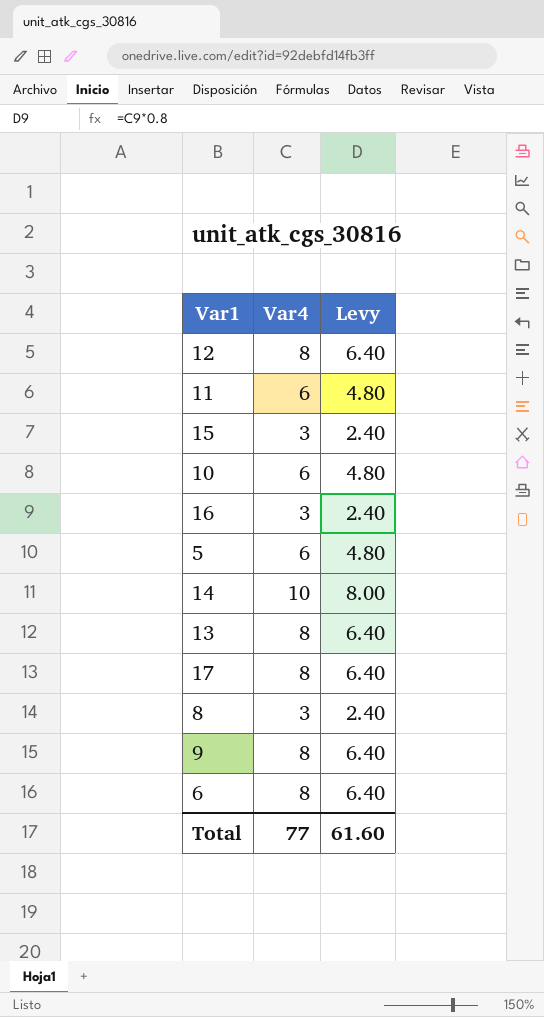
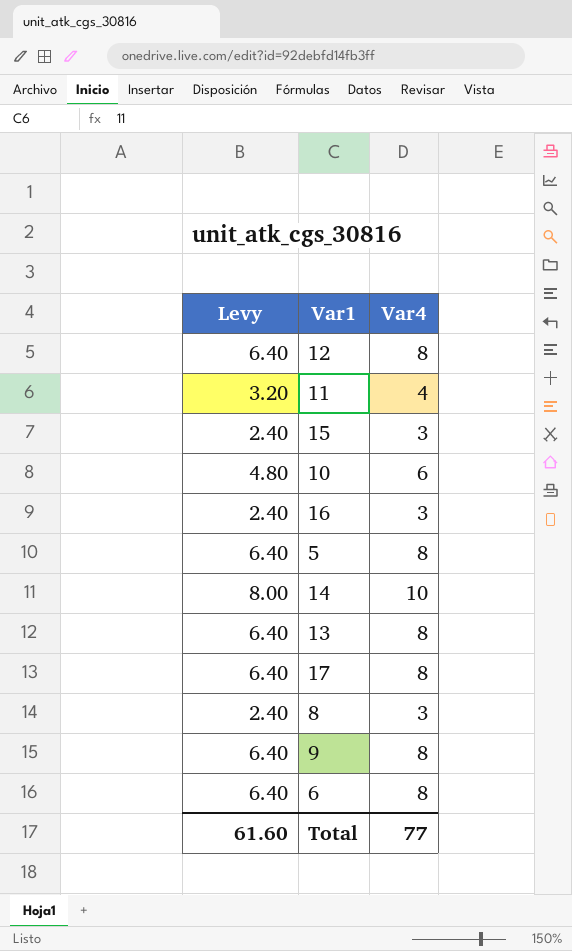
column Levy | position: 3 -> 1
11 | Levy: 4.80 -> 3.20
11 | Var4: 6 -> 4
5 | Levy: 4.80 -> 6.40
5 | Var4: 6 -> 8

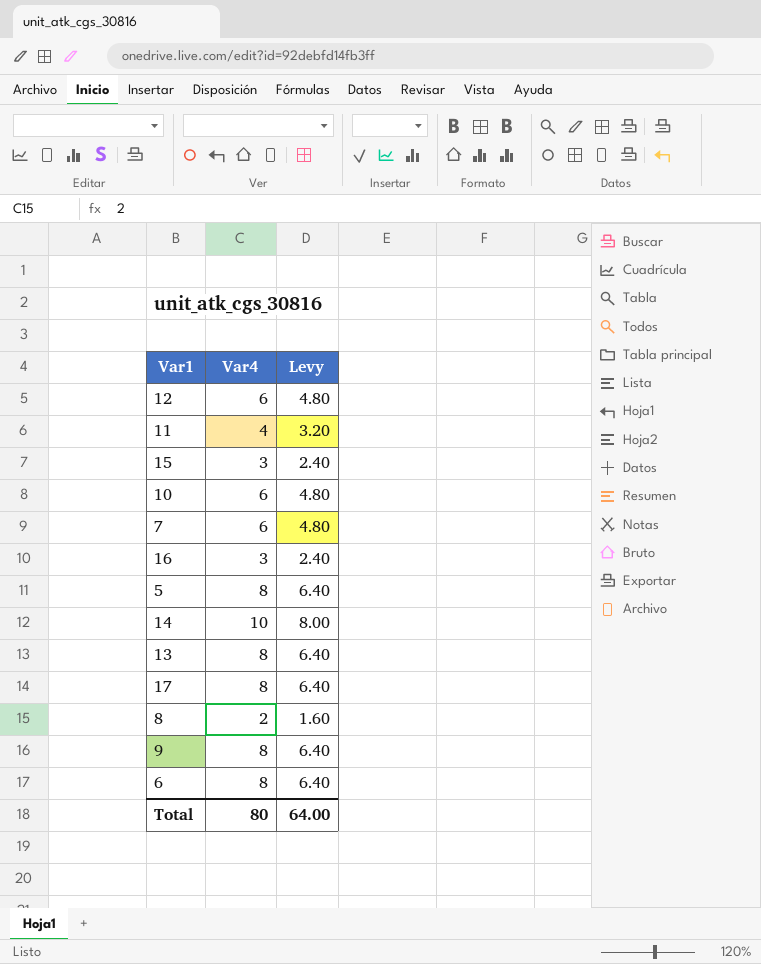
column Levy | position: 1 -> 3
12 | Var4: 8 -> 6
12 | Levy: 6.40 -> 4.80
row 7: none -> 6 | 4.80
8 | Var4: 3 -> 2
8 | Levy: 2.40 -> 1.60
Total | Var4: 77 -> 80
Total | Levy: 61.60 -> 64.00

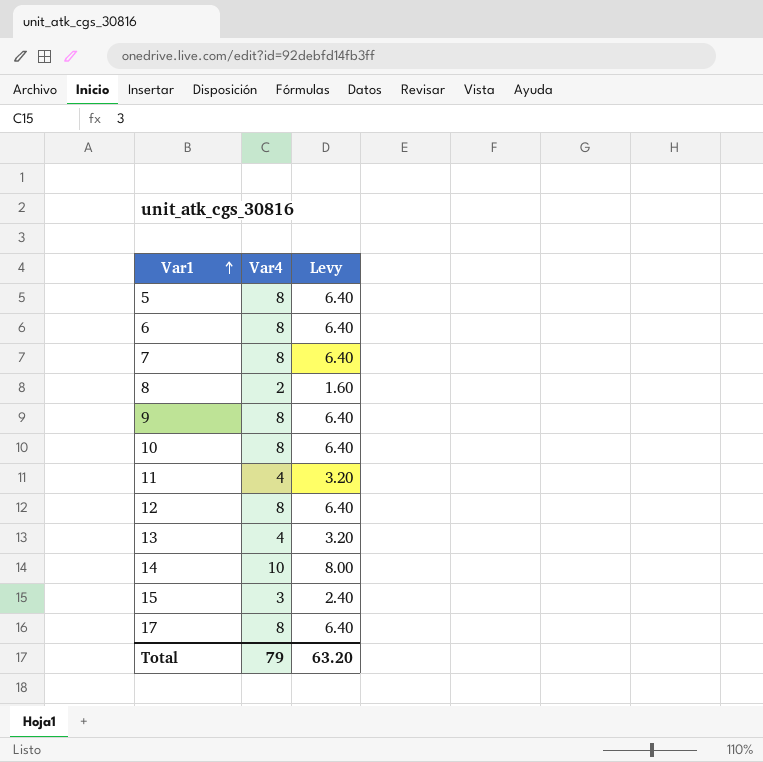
row order: none -> Var1 ascending
row 16: 3 | 2.40 -> none
7 | Var4: 6 -> 8
7 | Levy: 4.80 -> 6.40
10 | Var4: 6 -> 8
10 | Levy: 4.80 -> 6.40
12 | Var4: 6 -> 8
12 | Levy: 4.80 -> 6.40
13 | Var4: 8 -> 4
13 | Levy: 6.40 -> 3.20
Total | Var4: 80 -> 79
Total | Levy: 64.00 -> 63.20

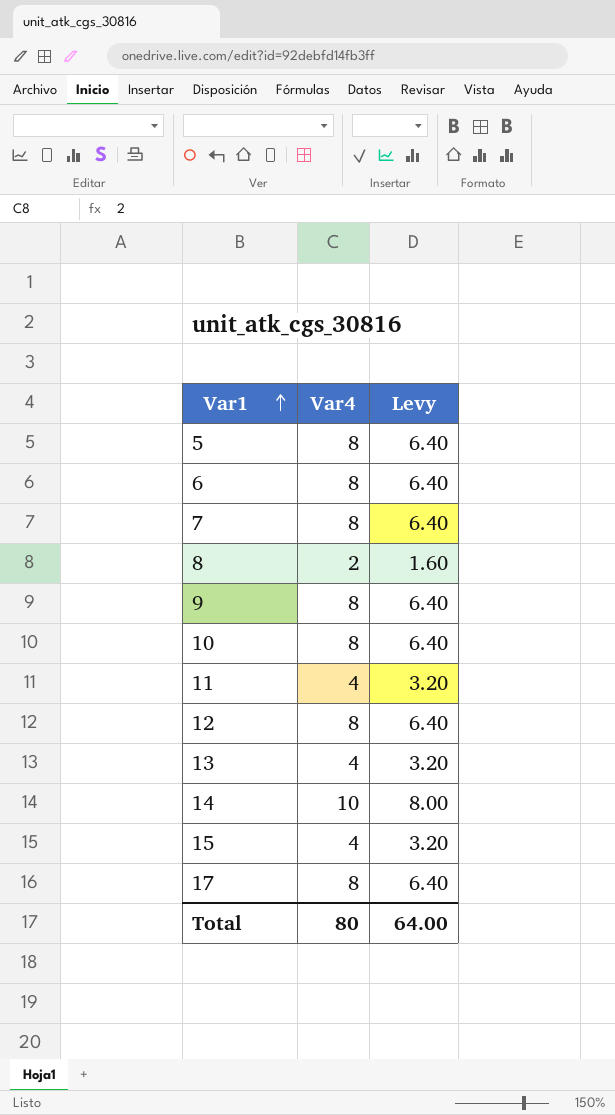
15 | Var4: 3 -> 4
15 | Levy: 2.40 -> 3.20
Total | Var4: 79 -> 80
Total | Levy: 63.20 -> 64.00

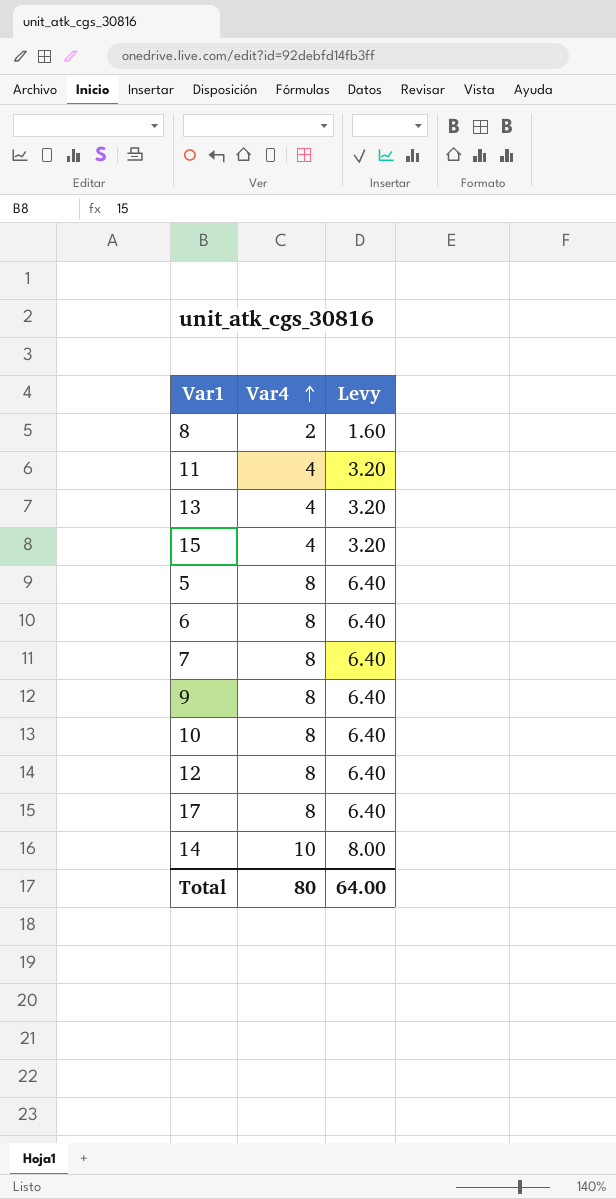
row order: Var1 ascending -> Var4 ascending

